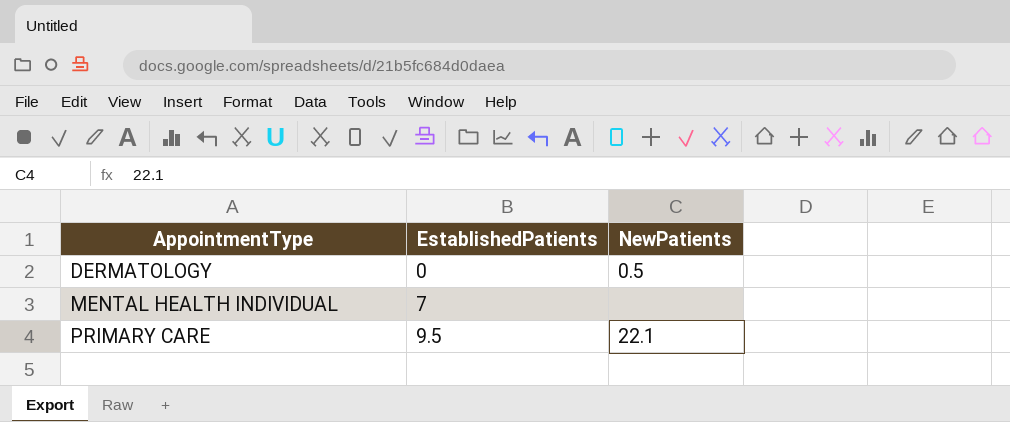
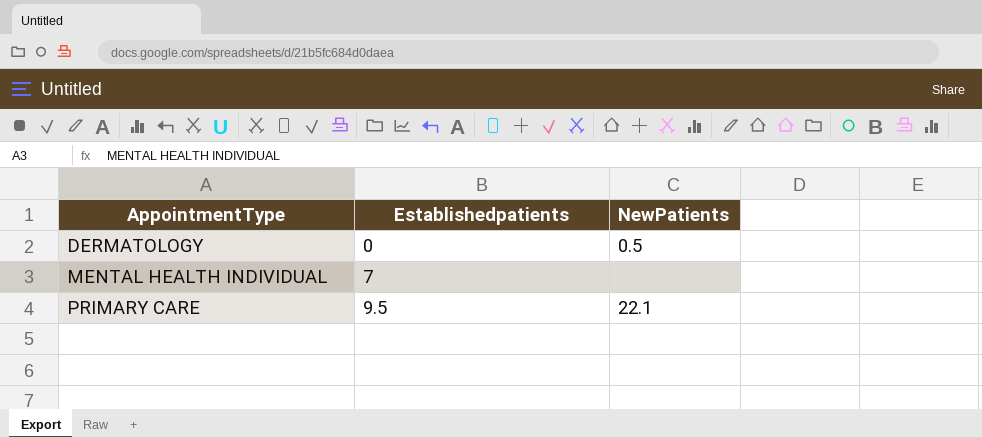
column name: EstablishedPatients -> Establishedpatients

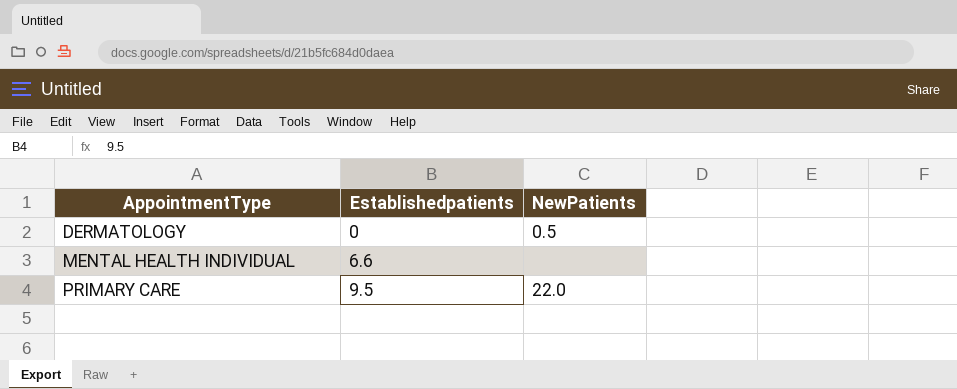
MENTAL HEALTH INDIVIDUAL | Establishedpatients: 7 -> 6.6
PRIMARY CARE | NewPatients: 22.1 -> 22.0

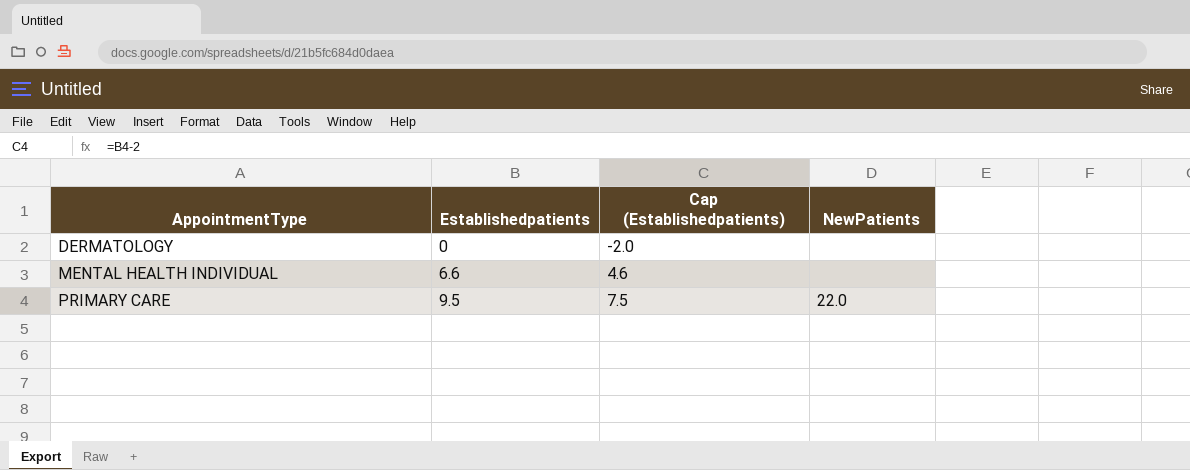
column Cap (Establishedpatients) | formula: none -> [Establishedpatients] - 2
DERMATOLOGY | NewPatients: 0.5 -> none

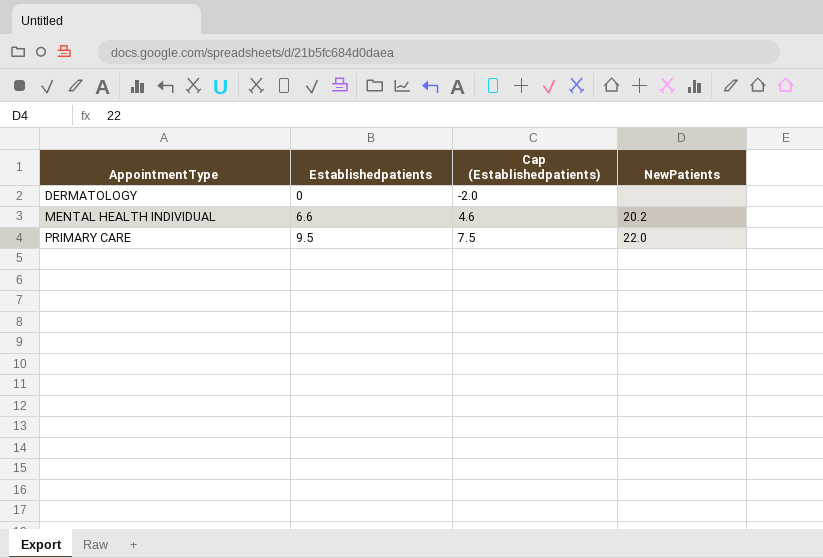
MENTAL HEALTH INDIVIDUAL | NewPatients: none -> 20.2

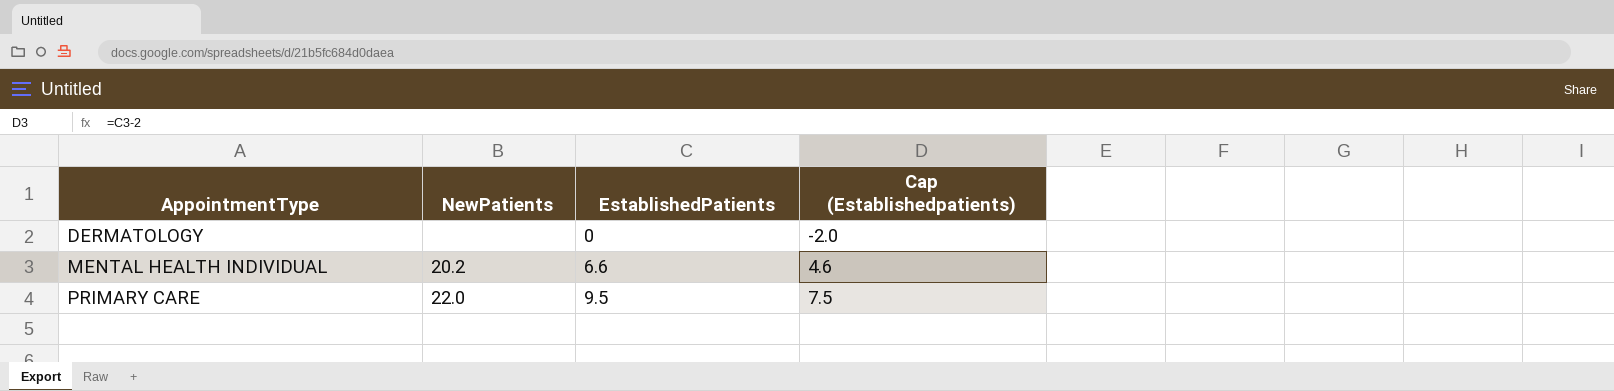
column NewPatients | position: 4 -> 2
column name: Establishedpatients -> EstablishedPatients

